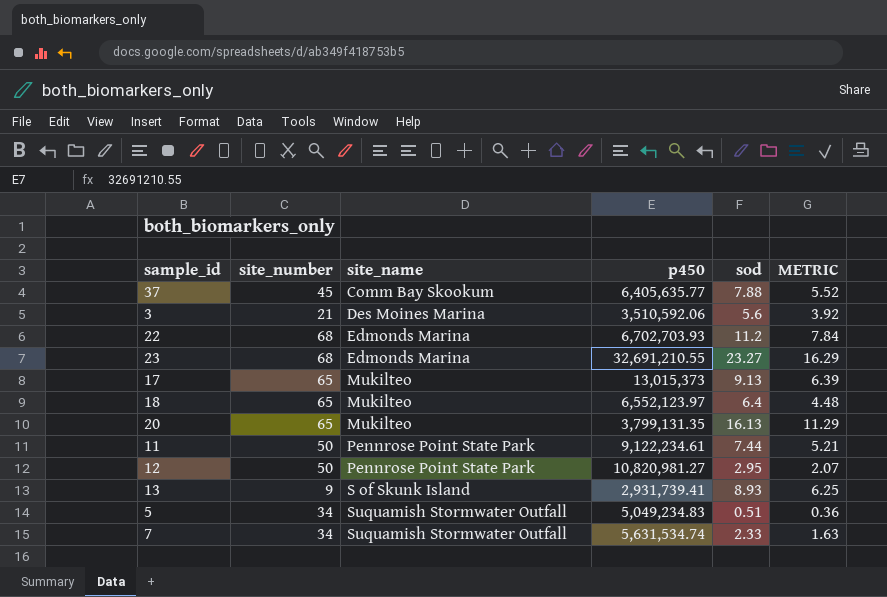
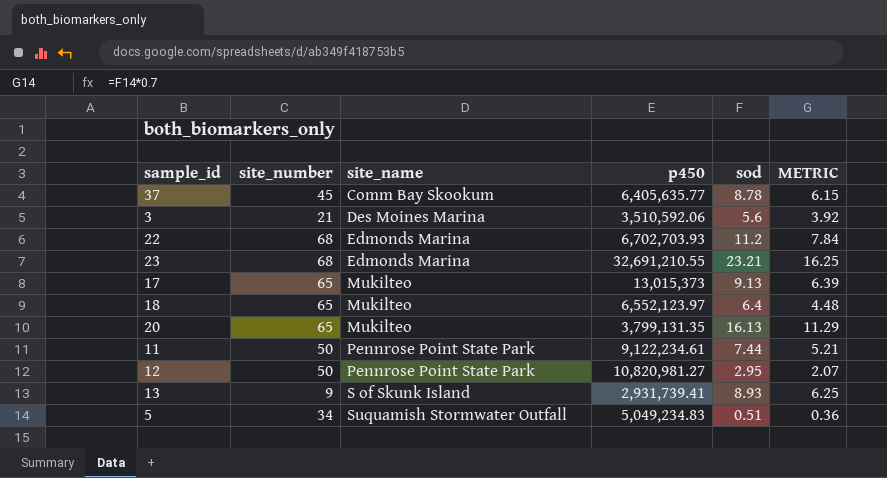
row 7: 34 | Suquamish Stormwater Outfall | 5,631,534.74 | 2.33 | 1.63 -> none
37 | sod: 7.88 -> 8.78
37 | METRIC: 5.52 -> 6.15
23 | sod: 23.27 -> 23.21
23 | METRIC: 16.29 -> 16.25

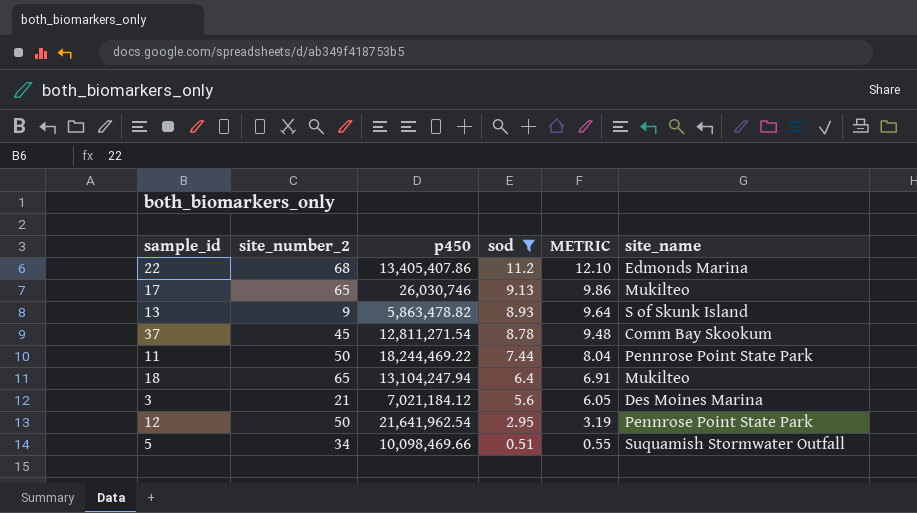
filter: none -> sod <= 11.2
row order: site_name ascending -> sod descending
column name: site_number -> site_number_2
column METRIC | formula: [sod] * 0.7 -> [sod] * 1.08
column site_name | position: 3 -> 6
22 | p450: 6,702,703.93 -> 13,405,407.86
17 | p450: 13,015,373 -> 26,030,746
13 | p450: 2,931,739.41 -> 5,863,478.82
37 | p450: 6,405,635.77 -> 12,811,271.54
11 | p450: 9,122,234.61 -> 18,244,469.22
18 | p450: 6,552,123.97 -> 13,104,247.94
3 | p450: 3,510,592.06 -> 7,021,184.12
12 | p450: 10,820,981.27 -> 21,641,962.54
5 | p450: 5,049,234.83 -> 10,098,469.66

